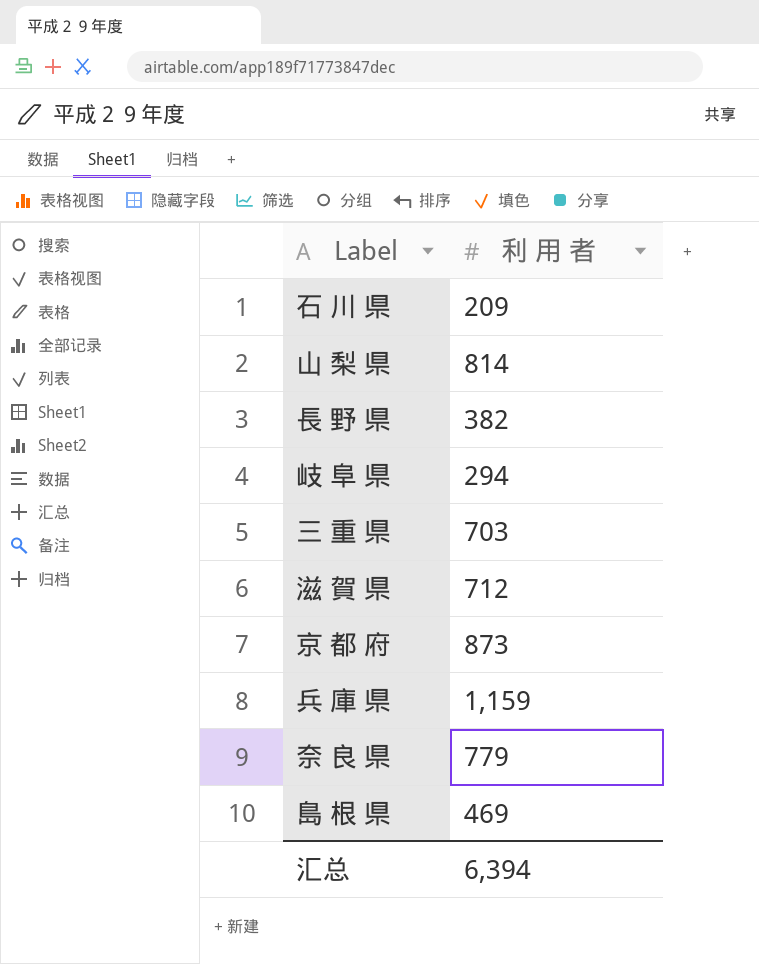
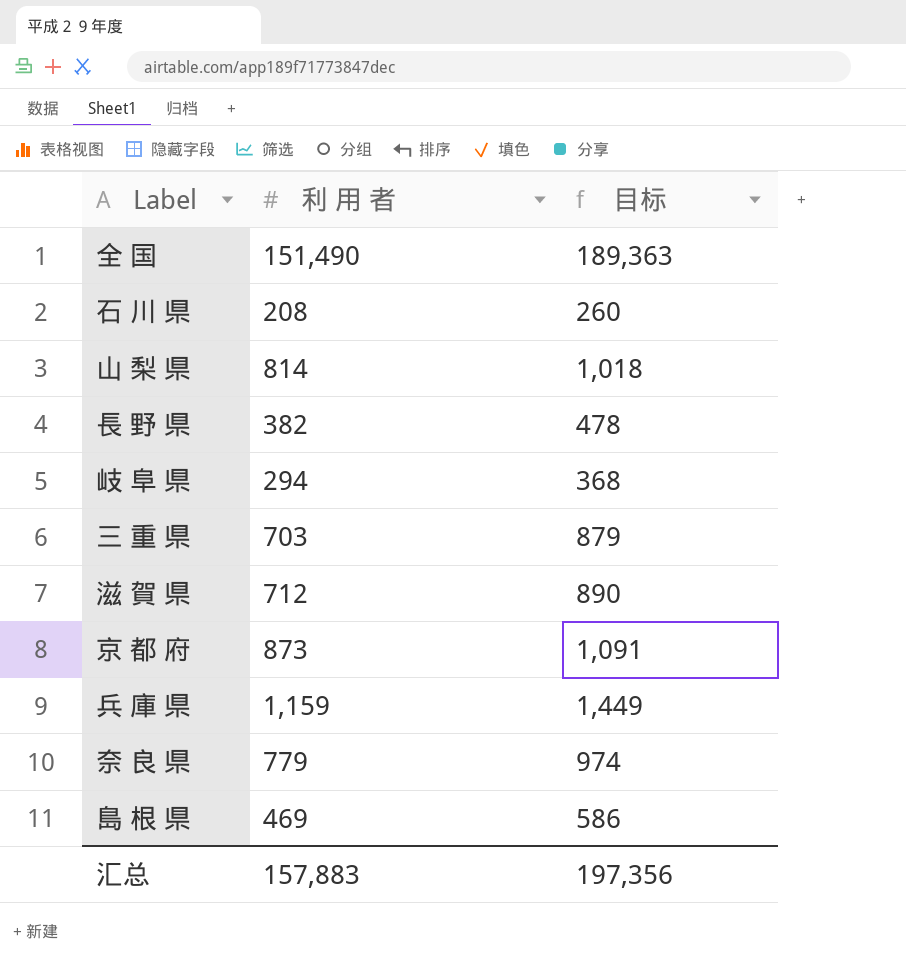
column 目标 | formula: none -> [利 用 者] * 1.25
row 全 国: none -> 151,490 | 189,363
石 川 県 | 利 用 者: 209 -> 208
汇总 | 利 用 者: 6,394 -> 157,883

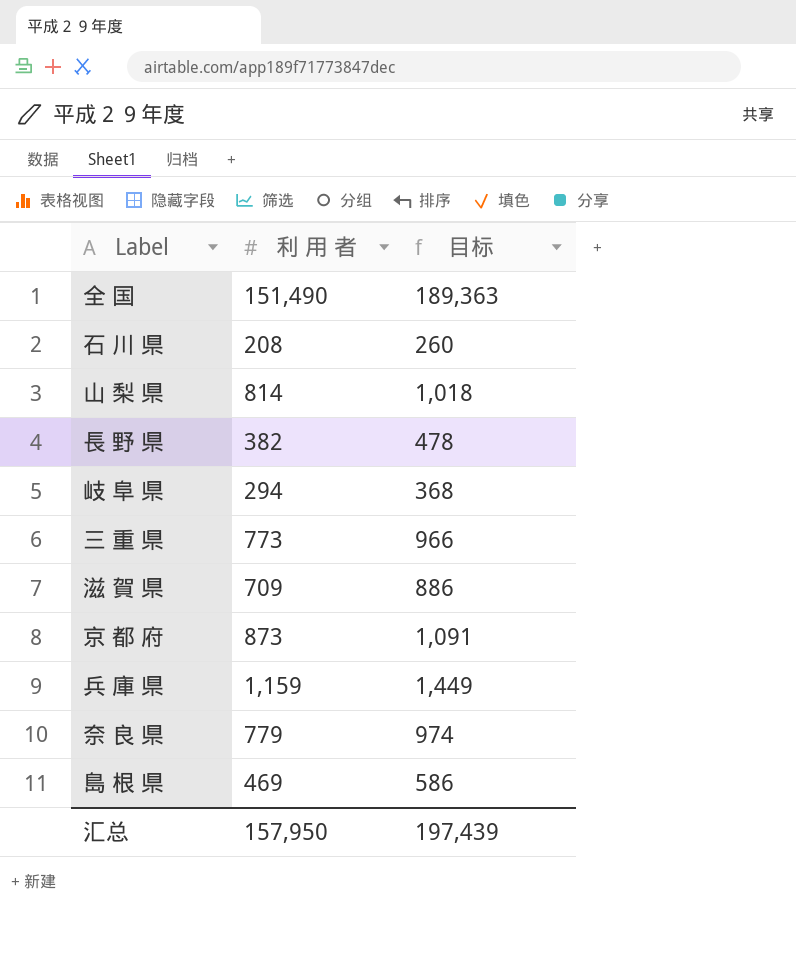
三 重 県 | 利 用 者: 703 -> 773
三 重 県 | 目标: 879 -> 966
滋 賀 県 | 利 用 者: 712 -> 709
滋 賀 県 | 目标: 890 -> 886
汇总 | 利 用 者: 157,883 -> 157,950
汇总 | 目标: 197,356 -> 197,439

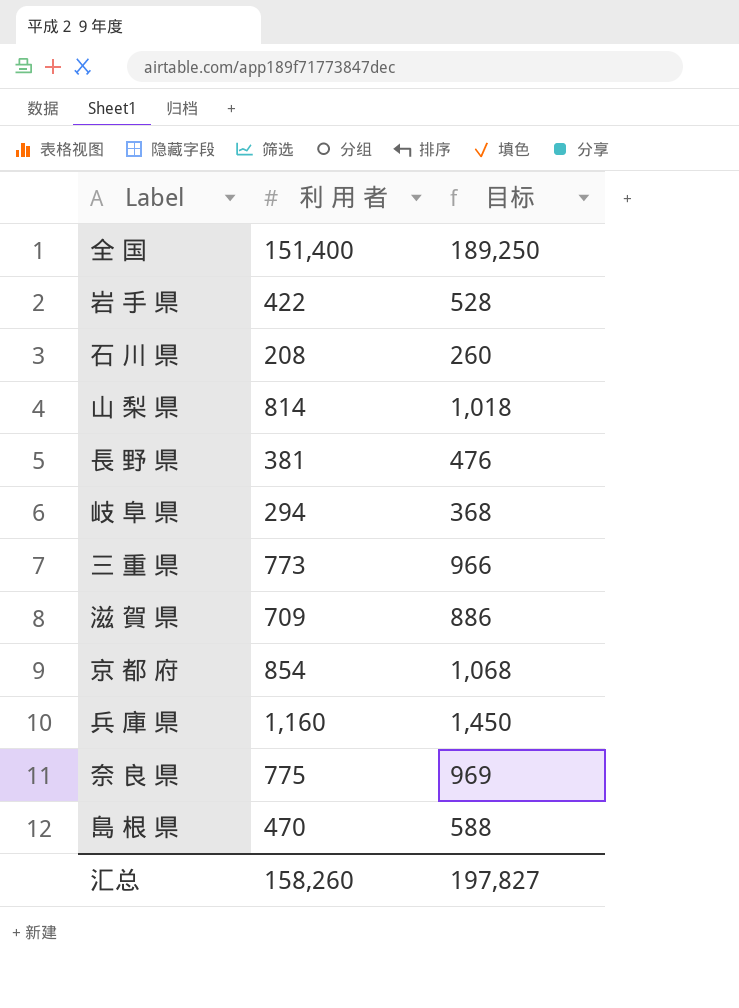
全 国 | 利 用 者: 151,490 -> 151,400
全 国 | 目标: 189,363 -> 189,250
row 岩 手 県: none -> 422 | 528
長 野 県 | 利 用 者: 382 -> 381
長 野 県 | 目标: 478 -> 476
京 都 府 | 利 用 者: 873 -> 854
京 都 府 | 目标: 1,091 -> 1,068
兵 庫 県 | 利 用 者: 1,159 -> 1,160
兵 庫 県 | 目标: 1,449 -> 1,450
奈 良 県 | 利 用 者: 779 -> 775
奈 良 県 | 目标: 974 -> 969
島 根 県 | 利 用 者: 469 -> 470
島 根 県 | 目标: 586 -> 588
汇总 | 利 用 者: 157,950 -> 158,260
汇总 | 目标: 197,439 -> 197,827

